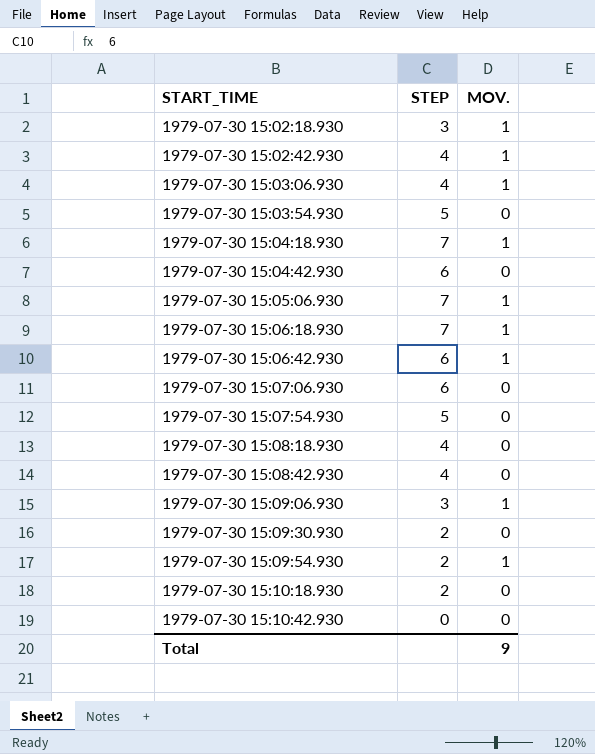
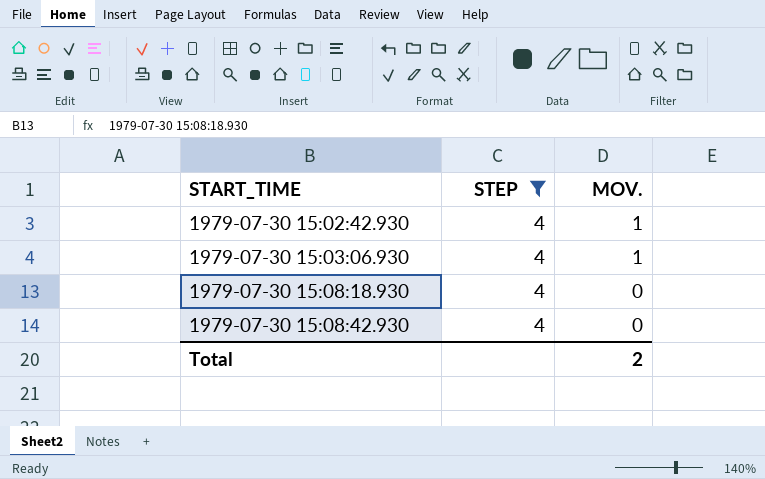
filter: none -> STEP = 4
Total | MOV.: 9 -> 2

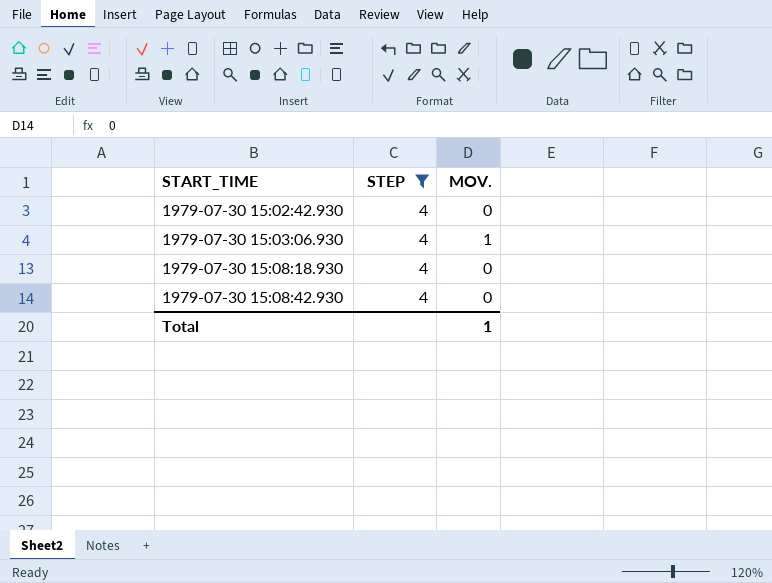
1979-07-30 15:02:42.930 | MOV.: 1 -> 0
Total | MOV.: 2 -> 1

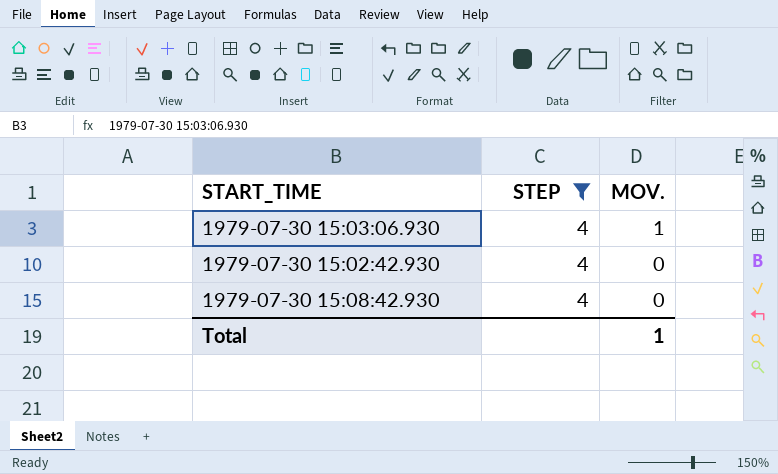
row order: START_TIME ascending -> MOV. descending
row 1979-07-30 15:08:18.930: 4 | 0 -> none

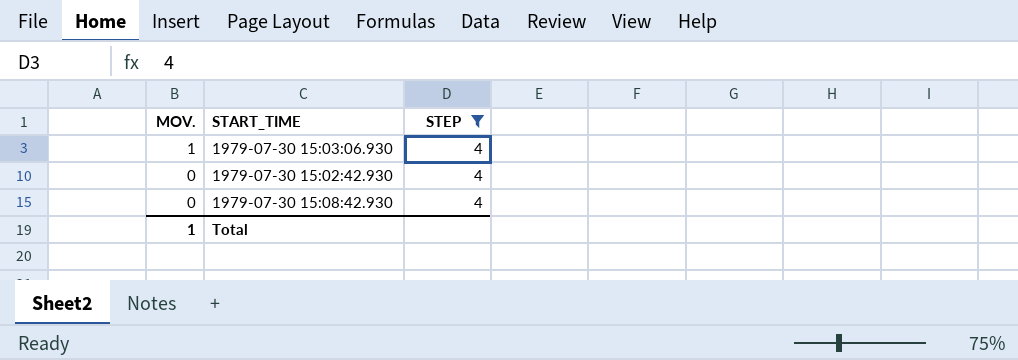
column MOV. | position: 3 -> 1

